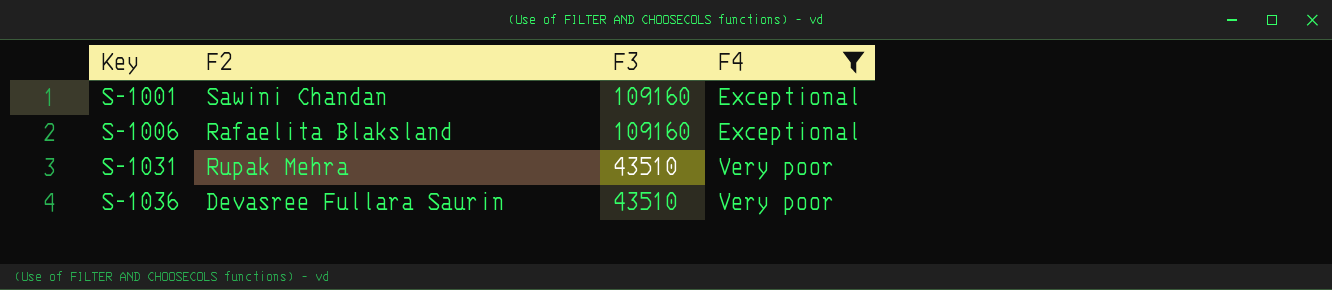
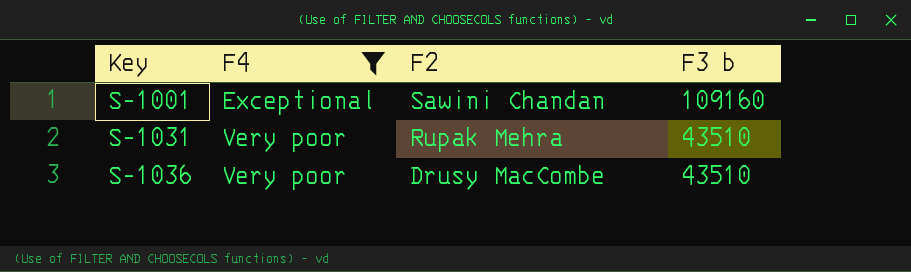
column F4 | position: 4 -> 2
column name: F3 -> F3 b
row S-1006: Rafaelita Blaksland | 109160 | Exceptional -> none
S-1036 | F2: Devasree Fullara Saurin -> Drusy MacCombe

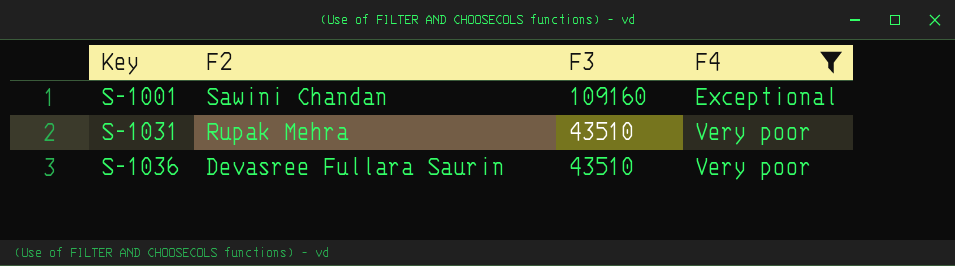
column name: F3 b -> F3
column F4 | position: 2 -> 4
S-1036 | F2: Drusy MacCombe -> Devasree Fullara Saurin

